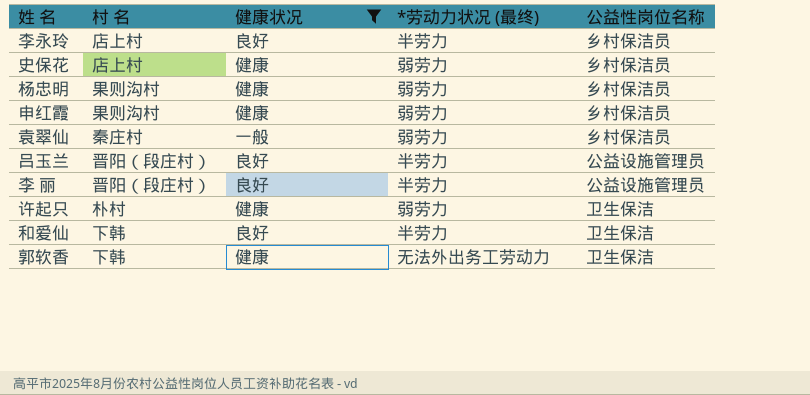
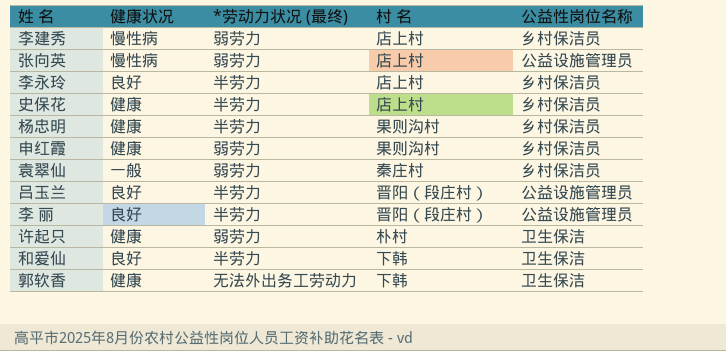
filter: 健康状况 != 慢性病 -> none
column 村 名 | position: 2 -> 4
史保花 | *劳动力状况 (最终): 弱劳力 -> 半劳力
杨忠明 | *劳动力状况 (最终): 弱劳力 -> 半劳力

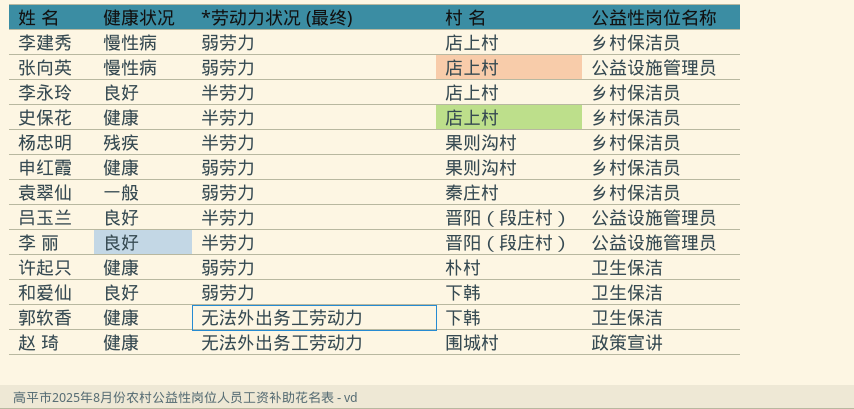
杨忠明 | 健康状况: 健康 -> 残疾
和爱仙 | *劳动力状况 (最终): 半劳力 -> 弱劳力
row 赵 琦: none -> 健康 | 无法外出务工劳动力 | 围城村 | 政策宣讲

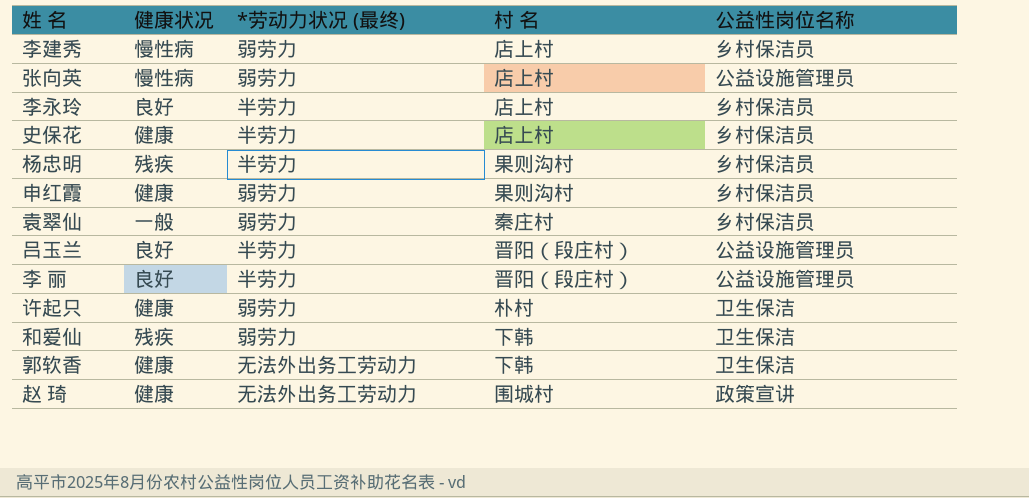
和爱仙 | 健康状况: 良好 -> 残疾

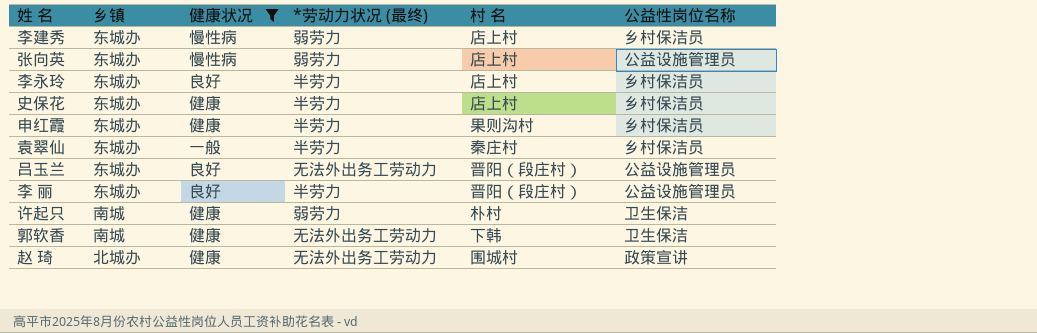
filter: none -> 健康状况 != 残疾
column 乡镇 | position: none -> 2
申红霞 | *劳动力状况 (最终): 弱劳力 -> 半劳力
袁翠仙 | *劳动力状况 (最终): 弱劳力 -> 半劳力
吕玉兰 | *劳动力状况 (最终): 半劳力 -> 无法外出务工劳动力

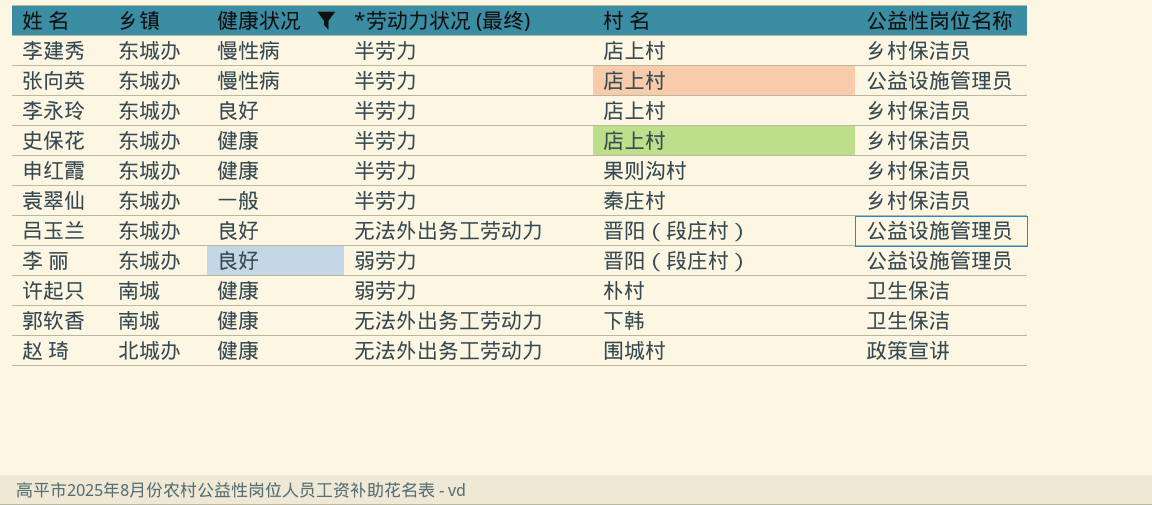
李建秀 | *劳动力状况 (最终): 弱劳力 -> 半劳力
张向英 | *劳动力状况 (最终): 弱劳力 -> 半劳力
李 丽 | *劳动力状况 (最终): 半劳力 -> 弱劳力

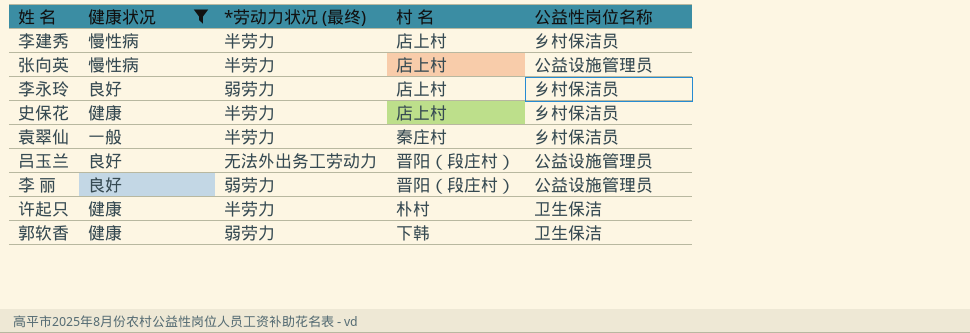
column 乡镇 | position: 2 -> none
row 申红霞: 东城办 | 健康 | 半劳力 | 果则沟村 | 乡村保洁员 -> none
row 赵 琦: 北城办 | 健康 | 无法外出务工劳动力 | 围城村 | 政策宣讲 -> none
李永玲 | *劳动力状况 (最终): 半劳力 -> 弱劳力
许起只 | *劳动力状况 (最终): 弱劳力 -> 半劳力
郭软香 | *劳动力状况 (最终): 无法外出务工劳动力 -> 弱劳力

